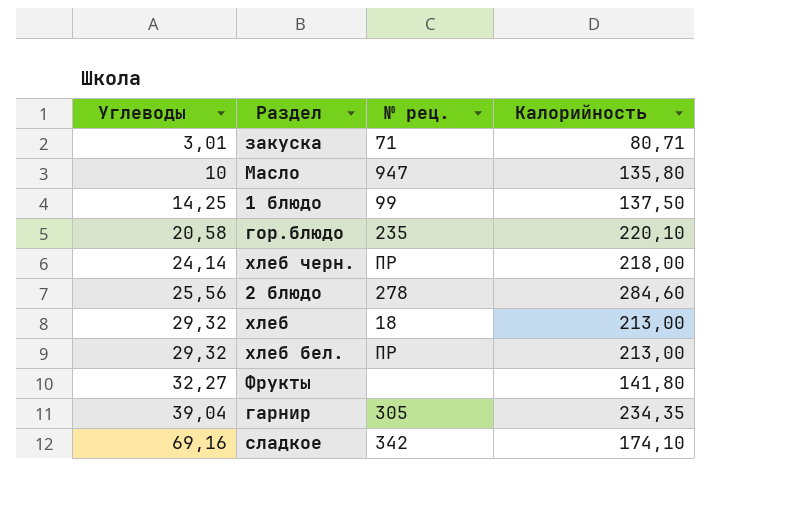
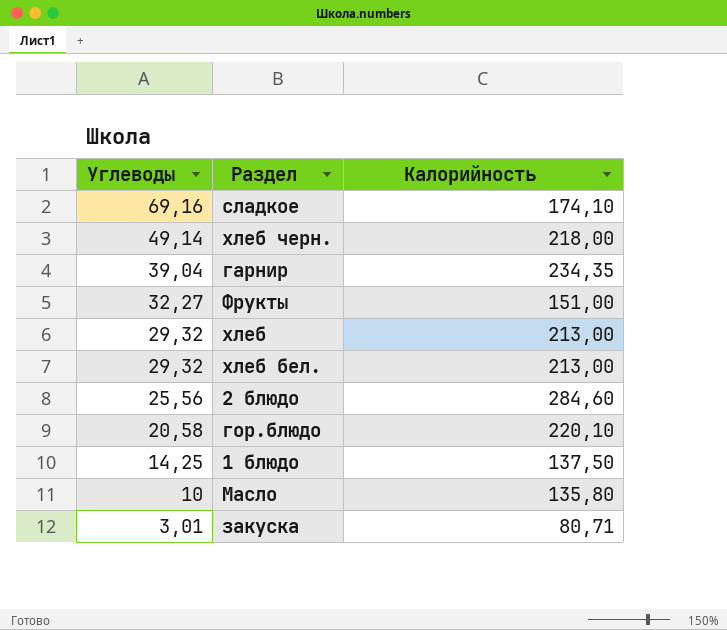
row order: Углеводы ascending -> Углеводы descending
column № рец. | position: 3 -> none
хлеб черн. | Углеводы: 24,14 -> 49,14
Фрукты | Калорийность: 141,80 -> 151,00

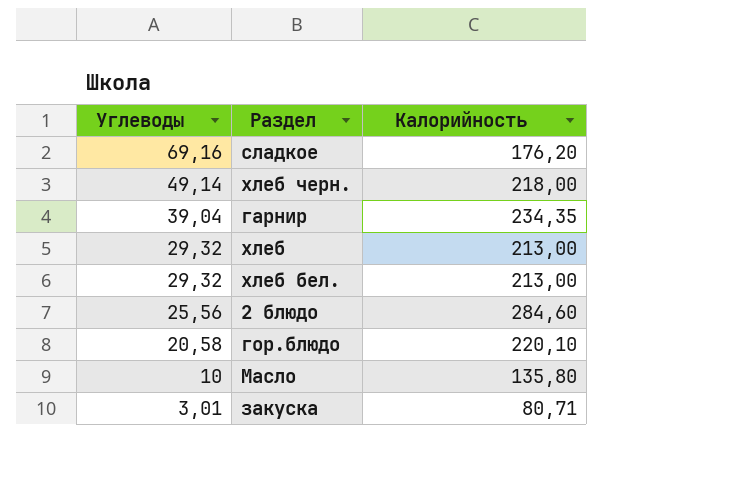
row Фрукты: 32,27 | 151,00 -> none
row 1 блюдо: 14,25 | 137,50 -> none
сладкое | Калорийность: 174,10 -> 176,20

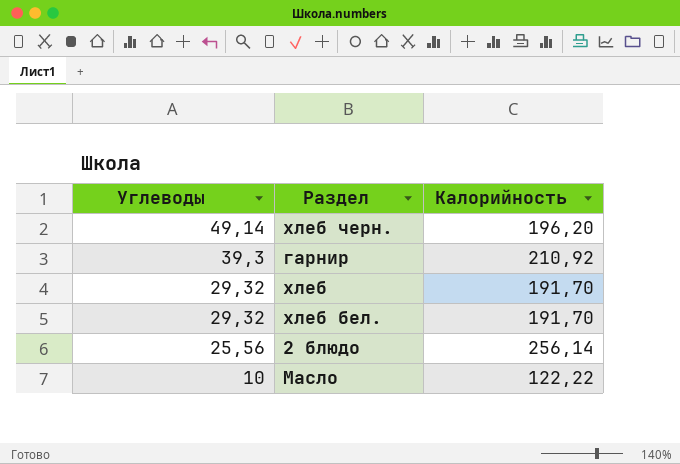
row сладкое: 69,16 | 176,20 -> none
row гор.блюдо: 20,58 | 220,10 -> none
row закуска: 3,01 | 80,71 -> none
хлеб черн. | Калорийность: 218,00 -> 196,20
гарнир | Углеводы: 39,04 -> 39,3
гарнир | Калорийность: 234,35 -> 210,92
хлеб | Калорийность: 213,00 -> 191,70
хлеб бел. | Калорийность: 213,00 -> 191,70
2 блюдо | Калорийность: 284,60 -> 256,14
Масло | Калорийность: 135,80 -> 122,22

